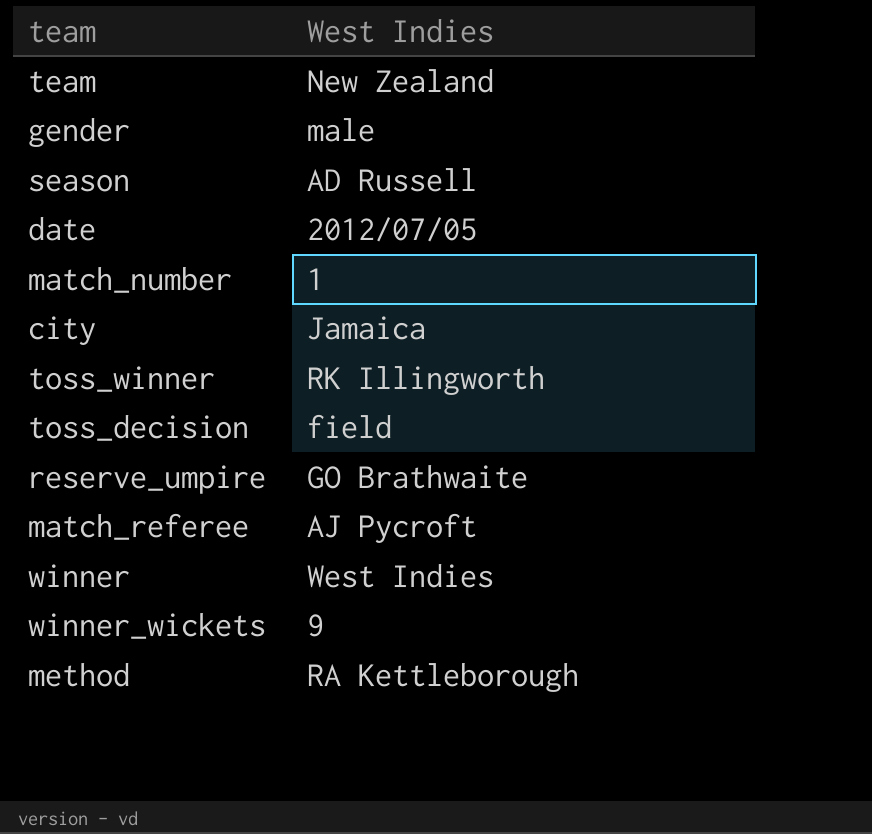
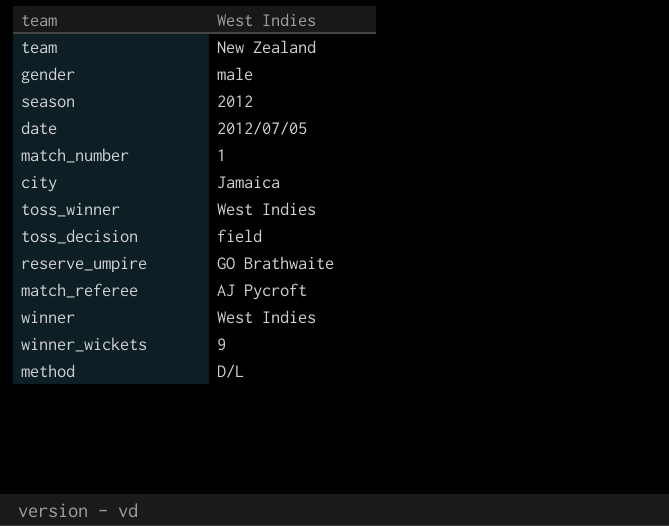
season | West Indies: AD Russell -> 2012
toss_winner | West Indies: RK Illingworth -> West Indies
method | West Indies: RA Kettleborough -> D/L

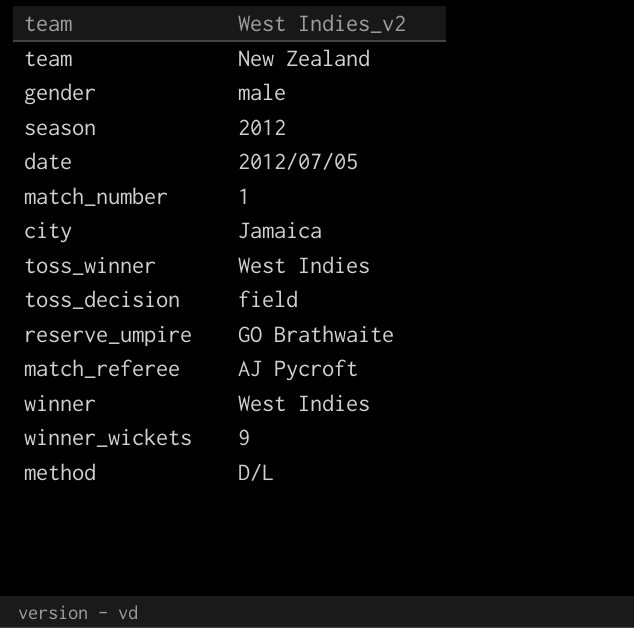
column name: West Indies -> West Indies_v2

